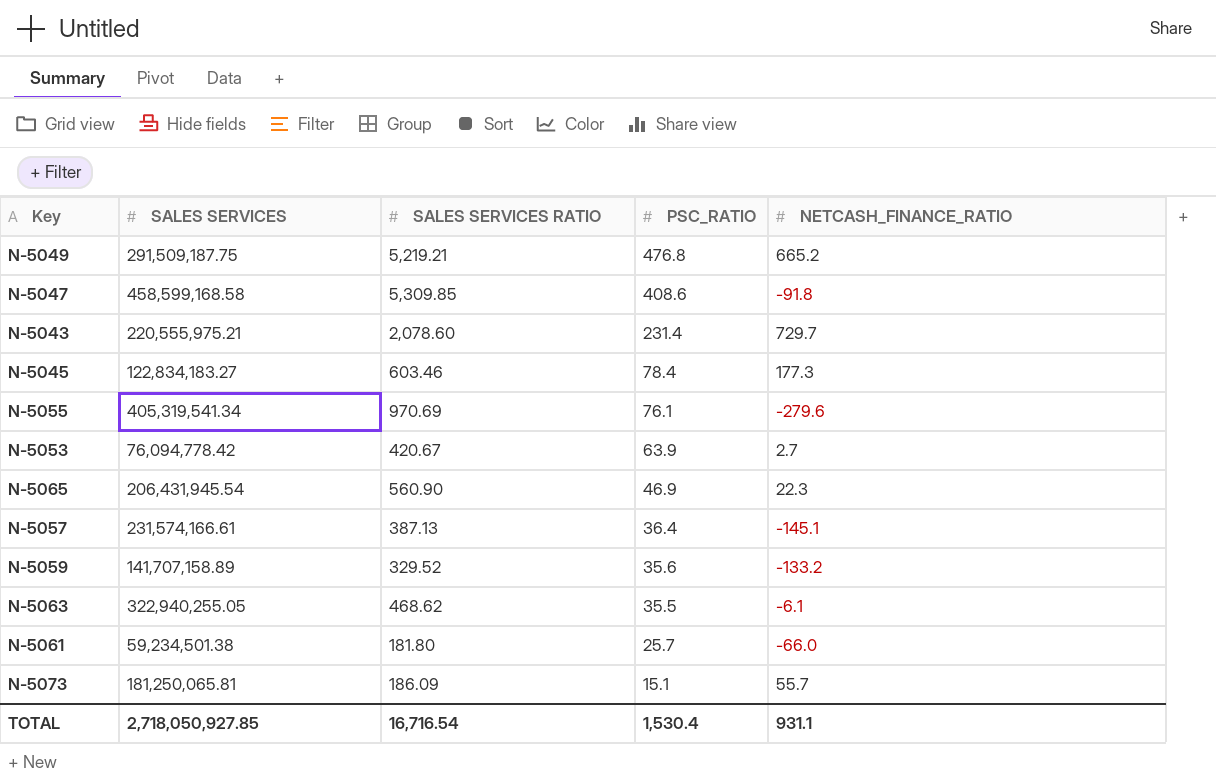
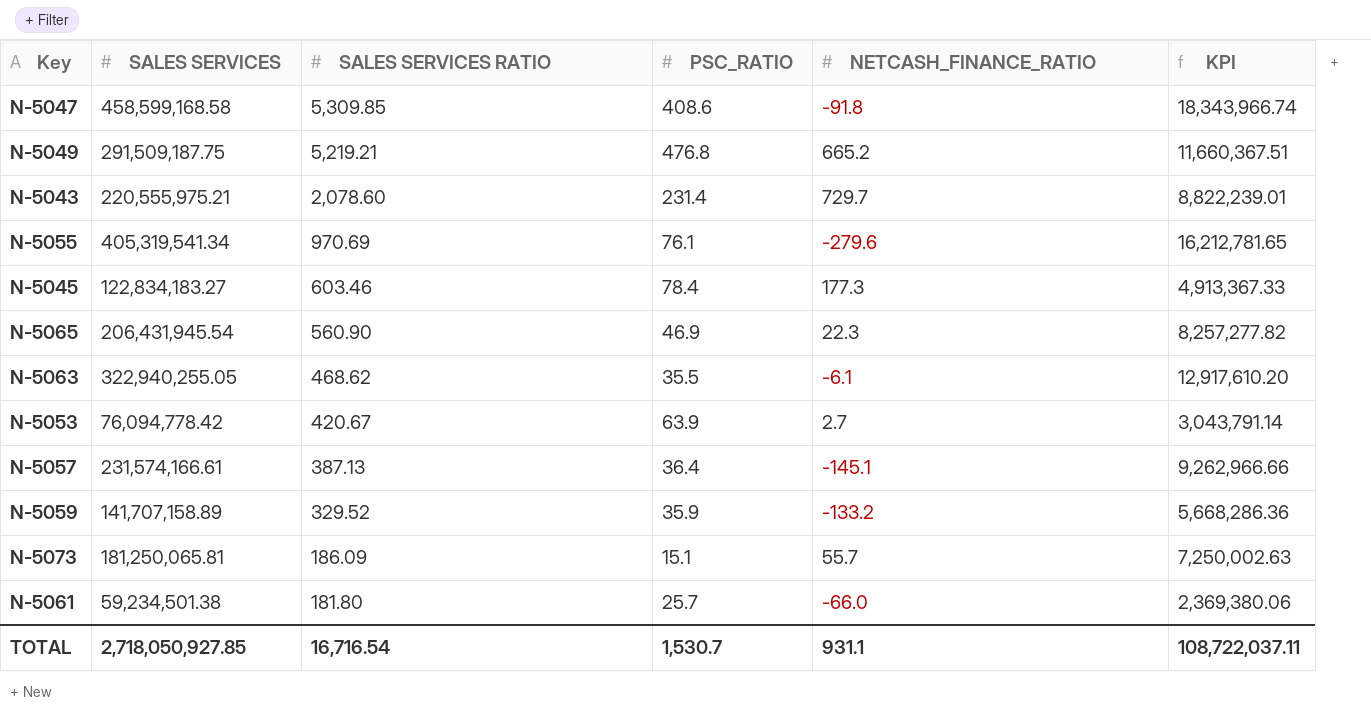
row order: PSC_RATIO descending -> SALES SERVICES RATIO descending
column KPI | formula: none -> [SALES SERVICES] * 0.04
N-5059 | PSC_RATIO: 35.6 -> 35.9
TOTAL | PSC_RATIO: 1,530.4 -> 1,530.7

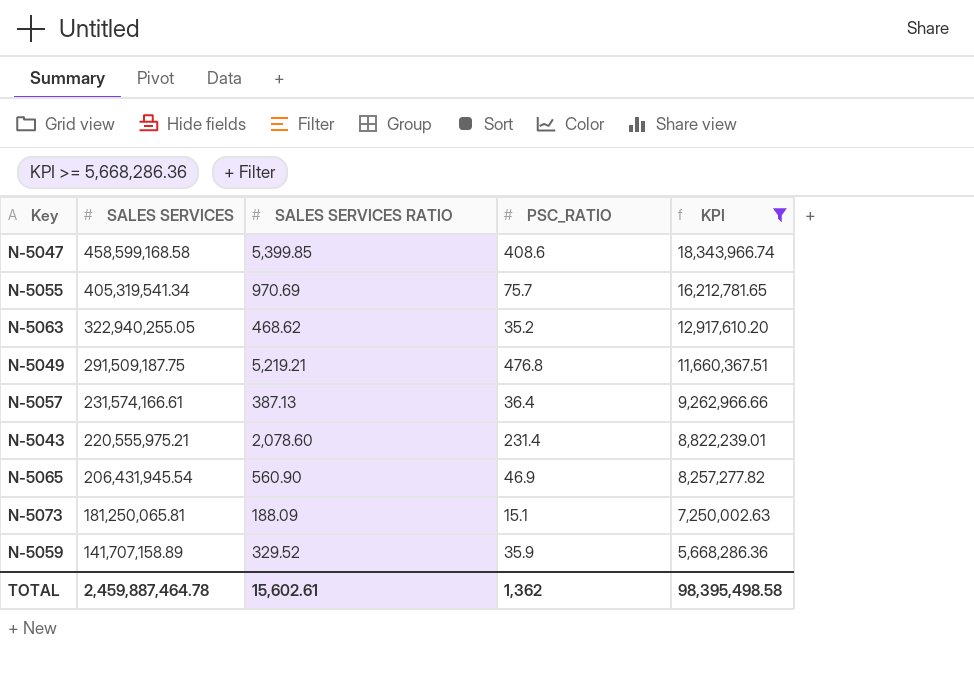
filter: none -> KPI >= 5,668,286.36
row order: SALES SERVICES RATIO descending -> SALES SERVICES descending
column NETCASH_FINANCE_RATIO | position: 5 -> none
N-5047 | SALES SERVICES RATIO: 5,309.85 -> 5,399.85
N-5055 | PSC_RATIO: 76.1 -> 75.7
N-5063 | PSC_RATIO: 35.5 -> 35.2
N-5073 | SALES SERVICES RATIO: 186.09 -> 188.09
TOTAL | SALES SERVICES: 2,718,050,927.85 -> 2,459,887,464.78
TOTAL | SALES SERVICES RATIO: 16,716.54 -> 15,602.61
TOTAL | PSC_RATIO: 1,530.7 -> 1,362
TOTAL | KPI: 108,722,037.11 -> 98,395,498.58

